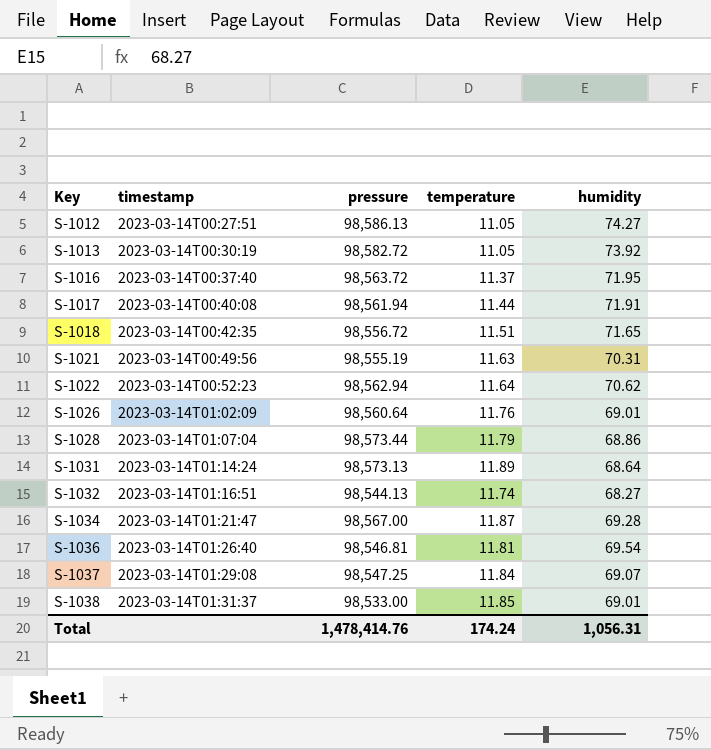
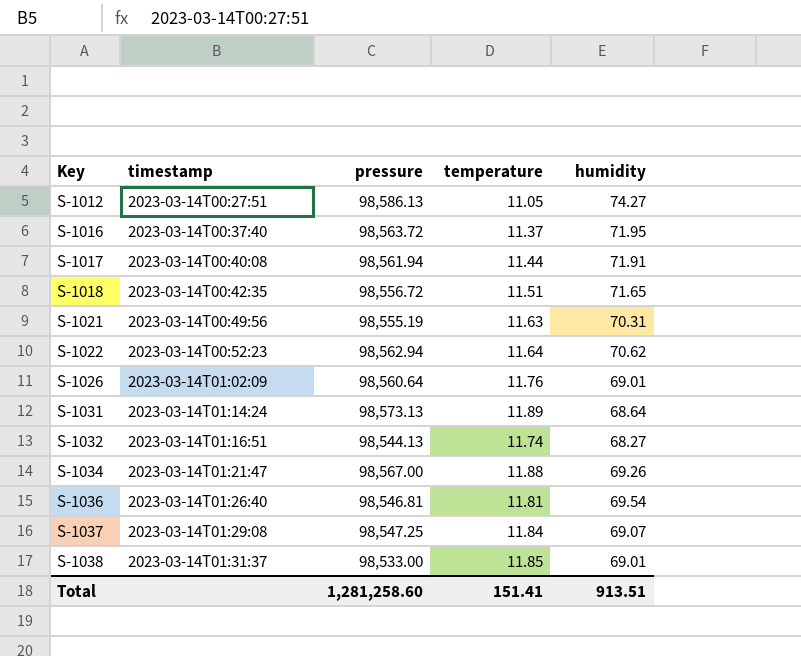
row S-1013: 2023-03-14T00:30:19 | 98,582.72 | 11.05 | 73.92 -> none
row S-1028: 2023-03-14T01:07:04 | 98,573.44 | 11.79 | 68.86 -> none
S-1034 | temperature: 11.87 -> 11.88
S-1034 | humidity: 69.28 -> 69.26
Total | pressure: 1,478,414.76 -> 1,281,258.60
Total | temperature: 174.24 -> 151.41
Total | humidity: 1,056.31 -> 913.51

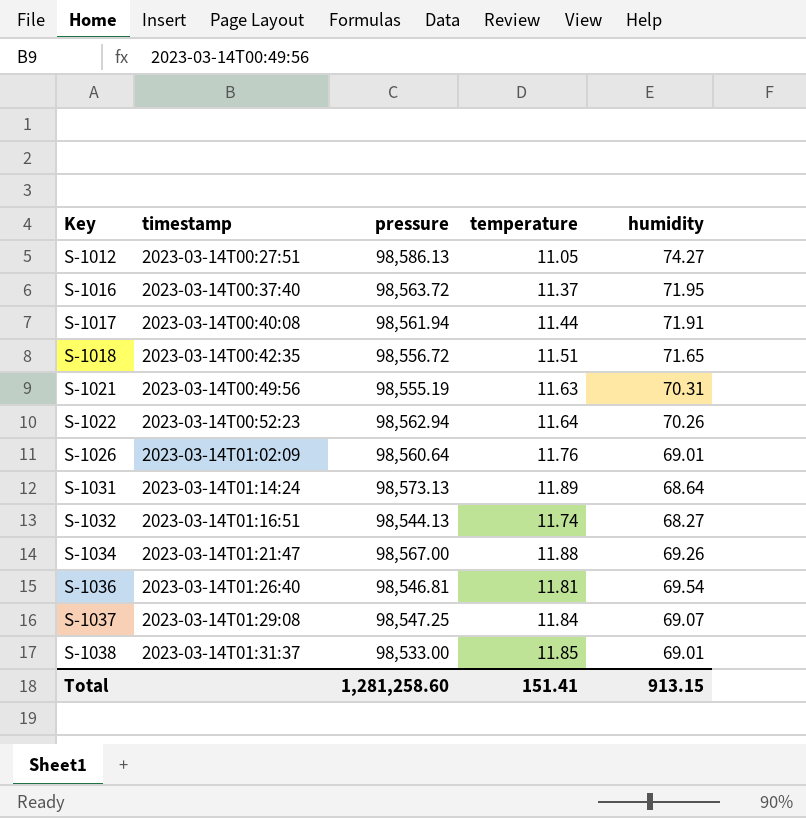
S-1022 | humidity: 70.62 -> 70.26
Total | humidity: 913.51 -> 913.15

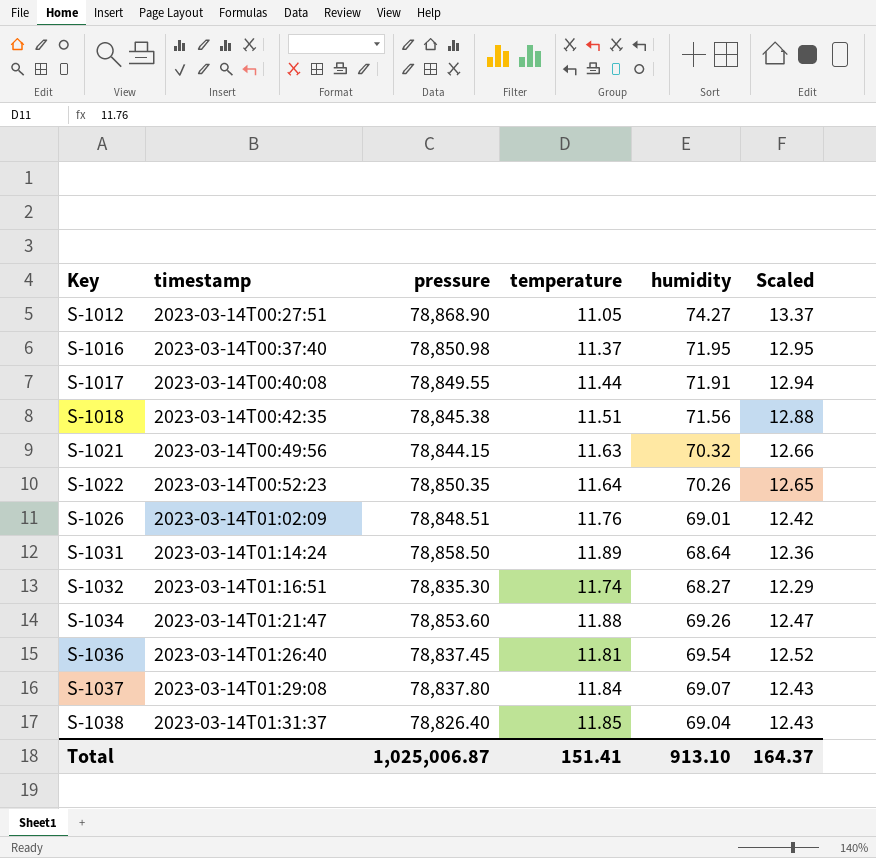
column Scaled | formula: none -> [humidity] * 0.18
S-1012 | pressure: 98,586.13 -> 78,868.90
S-1016 | pressure: 98,563.72 -> 78,850.98
S-1017 | pressure: 98,561.94 -> 78,849.55
S-1018 | pressure: 98,556.72 -> 78,845.38
S-1018 | humidity: 71.65 -> 71.56
S-1021 | pressure: 98,555.19 -> 78,844.15
S-1021 | humidity: 70.31 -> 70.32
S-1022 | pressure: 98,562.94 -> 78,850.35
S-1026 | pressure: 98,560.64 -> 78,848.51
S-1031 | pressure: 98,573.13 -> 78,858.50
S-1032 | pressure: 98,544.13 -> 78,835.30
S-1034 | pressure: 98,567.00 -> 78,853.60
S-1036 | pressure: 98,546.81 -> 78,837.45
S-1037 | pressure: 98,547.25 -> 78,837.80
S-1038 | pressure: 98,533.00 -> 78,826.40
S-1038 | humidity: 69.01 -> 69.04
Total | pressure: 1,281,258.60 -> 1,025,006.87
Total | humidity: 913.15 -> 913.10

